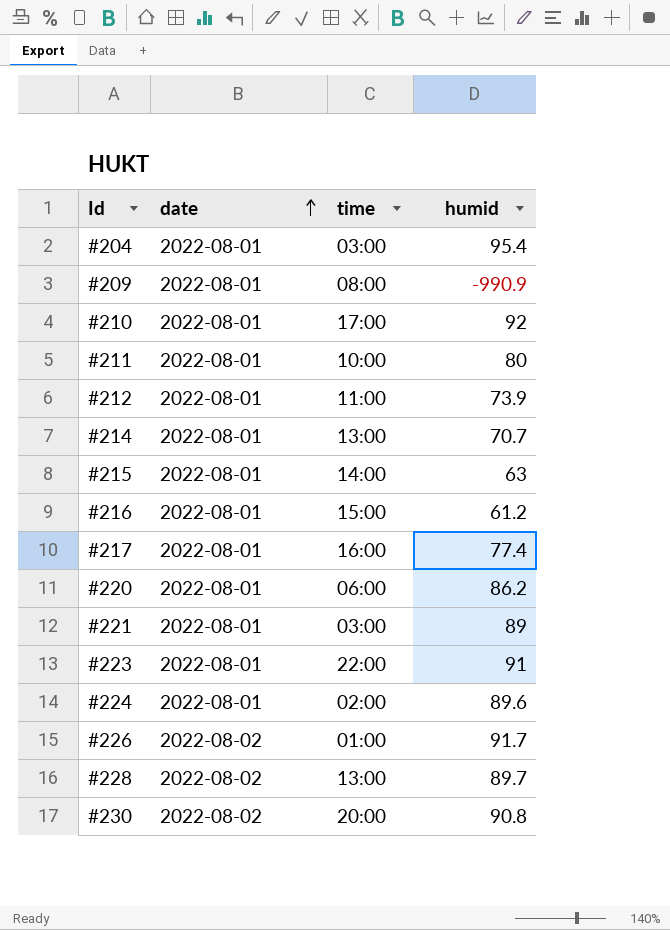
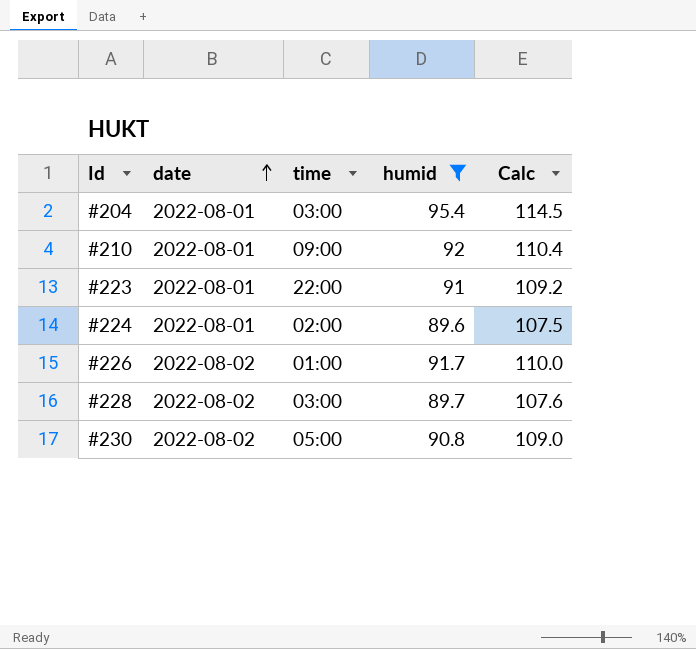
filter: none -> humid >= 89.6
column Calc | formula: none -> [humid] * 1.2
#210 | time: 17:00 -> 09:00
#228 | time: 13:00 -> 03:00
#230 | time: 20:00 -> 05:00

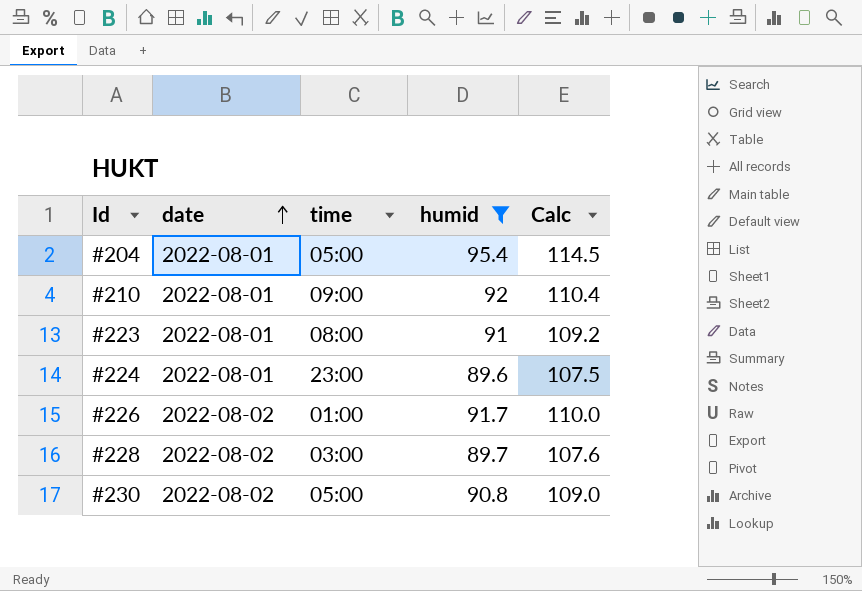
#204 | time: 03:00 -> 05:00
#223 | time: 22:00 -> 08:00
#224 | time: 02:00 -> 23:00

